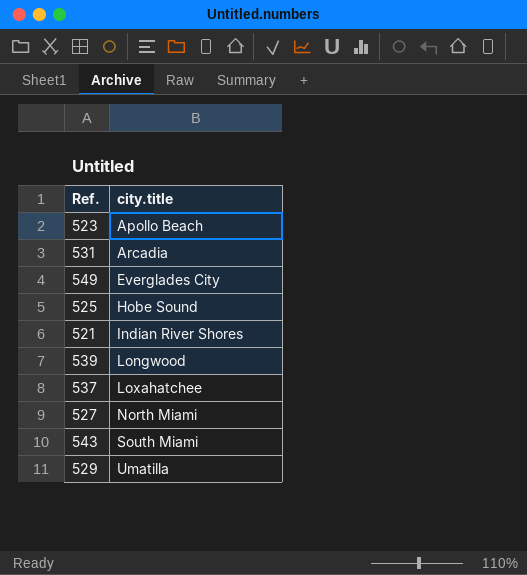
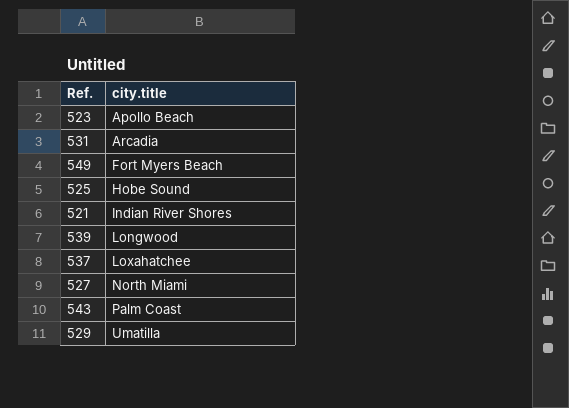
549 | city.title: Everglades City -> Fort Myers Beach
543 | city.title: South Miami -> Palm Coast

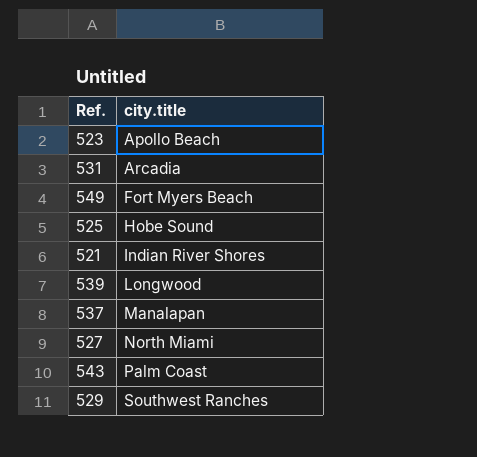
537 | city.title: Loxahatchee -> Manalapan
529 | city.title: Umatilla -> Southwest Ranches

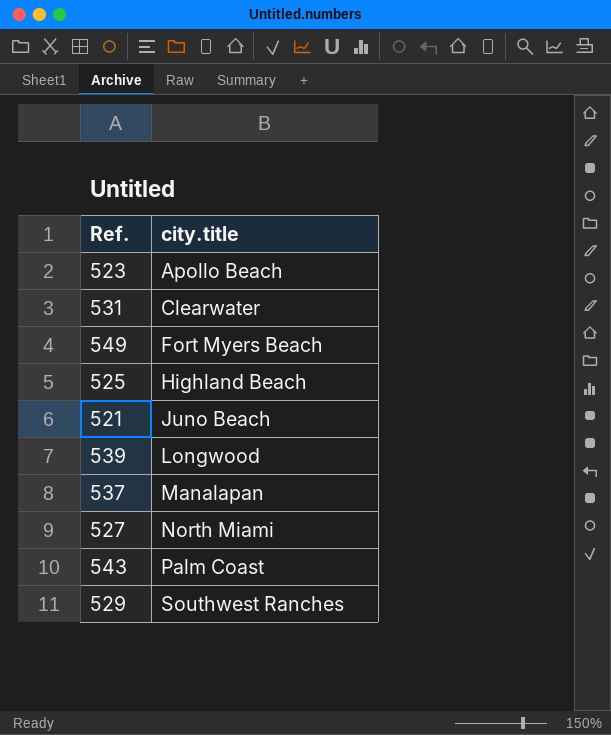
531 | city.title: Arcadia -> Clearwater
525 | city.title: Hobe Sound -> Highland Beach
521 | city.title: Indian River Shores -> Juno Beach

